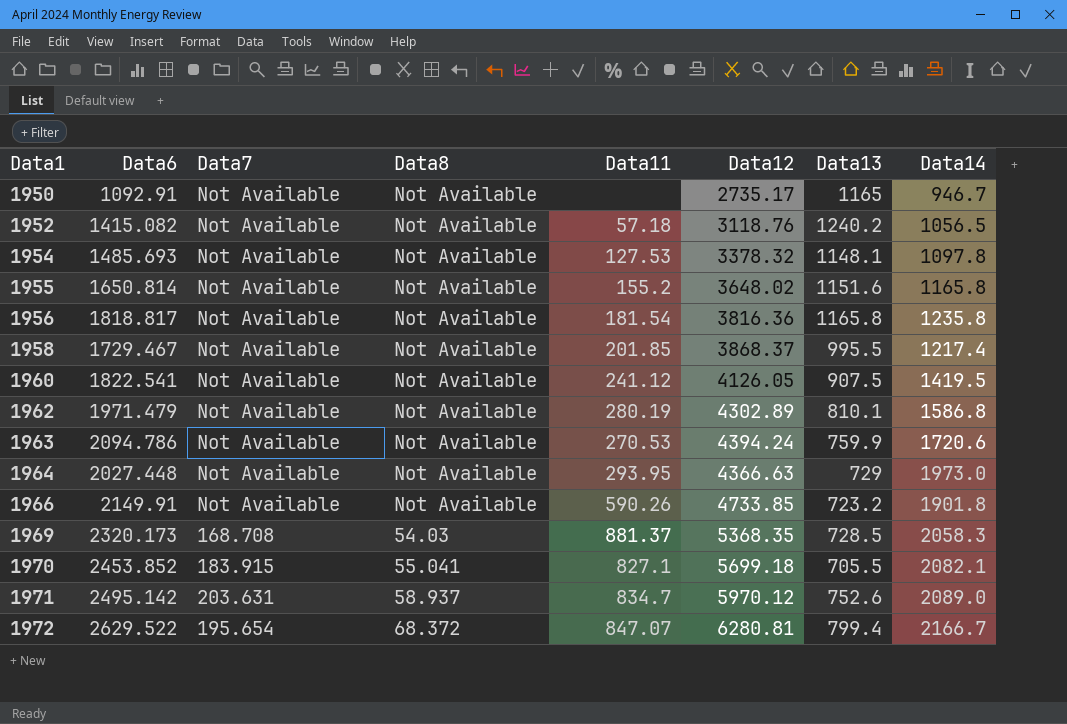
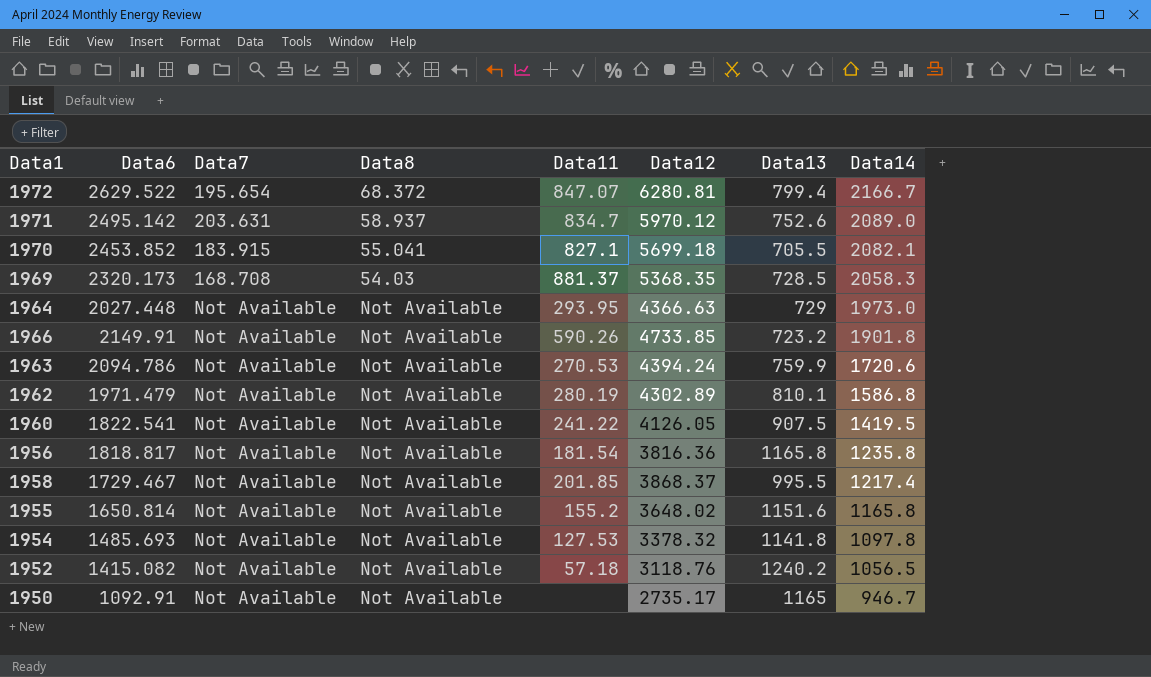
row order: Data1 ascending -> Data14 descending
1960 | Data11: 241.12 -> 241.22
1954 | Data13: 1148.1 -> 1141.8

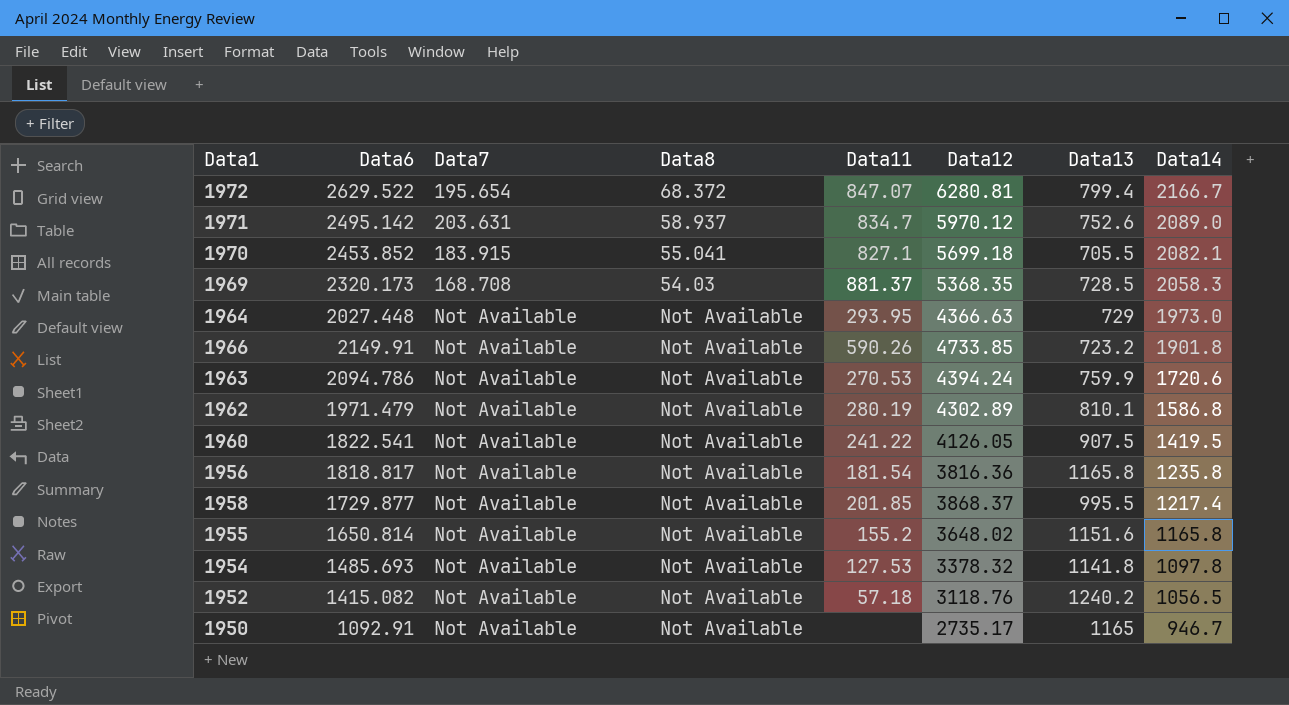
1958 | Data6: 1729.467 -> 1729.877

